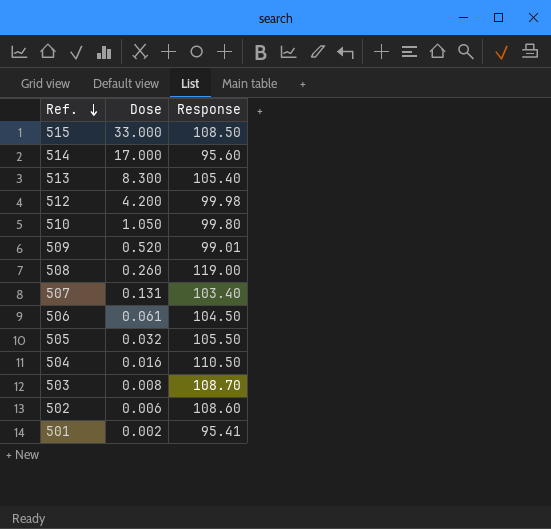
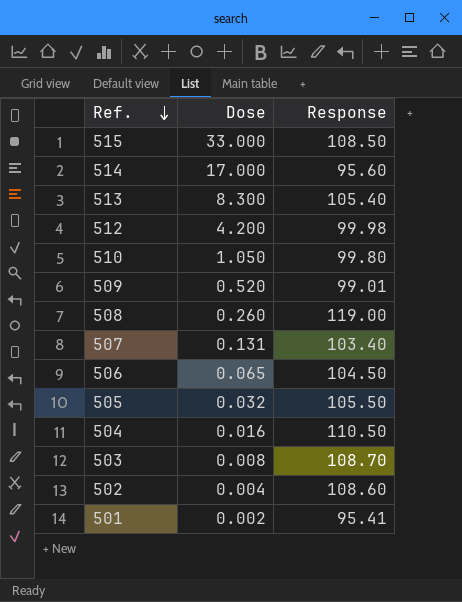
506 | Dose: 0.061 -> 0.065
502 | Dose: 0.006 -> 0.004

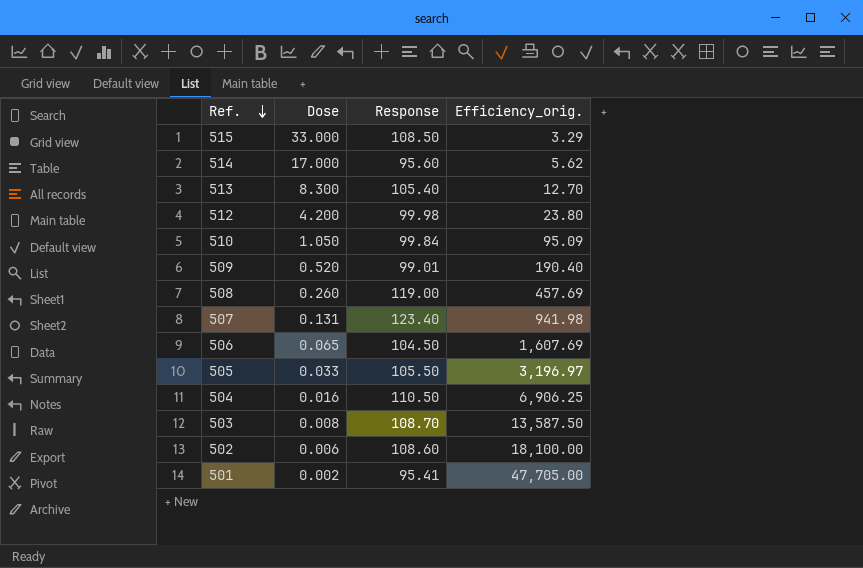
column Efficiency_orig. | formula: none -> [Response] / [Dose]
510 | Response: 99.80 -> 99.84
507 | Response: 103.40 -> 123.40
505 | Dose: 0.032 -> 0.033
502 | Dose: 0.004 -> 0.006

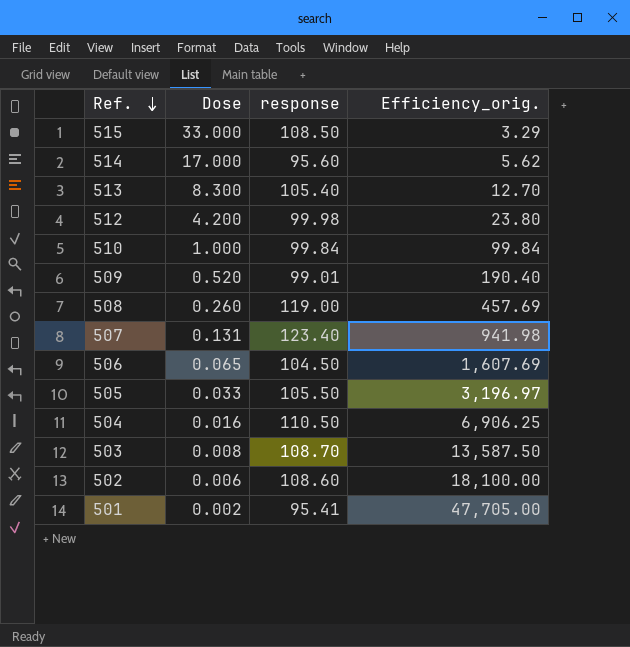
column name: Response -> response
510 | Dose: 1.050 -> 1.000
510 | Efficiency_orig.: 95.09 -> 99.84

